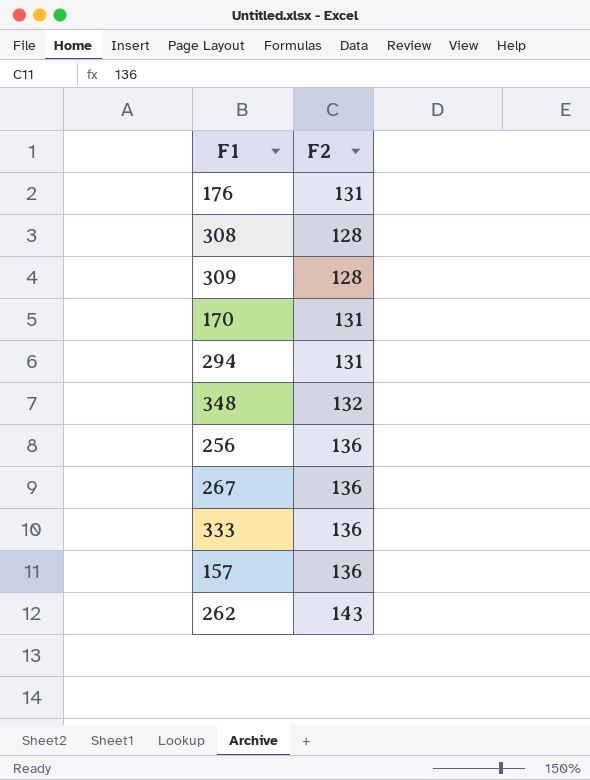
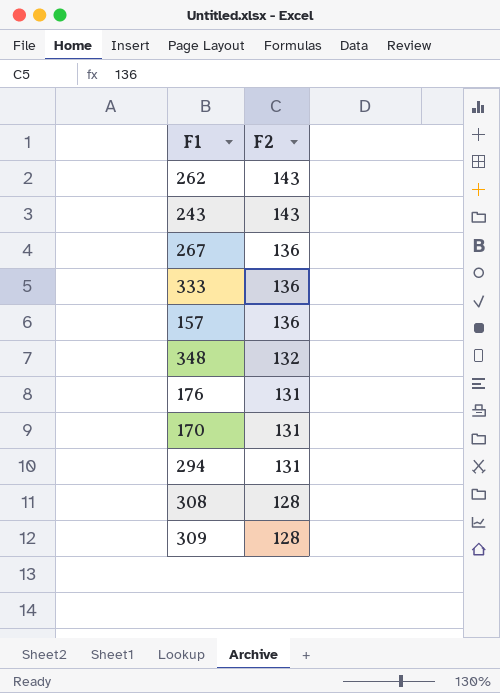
row order: none -> F2 descending
row 256: 136 -> none
row 243: none -> 143

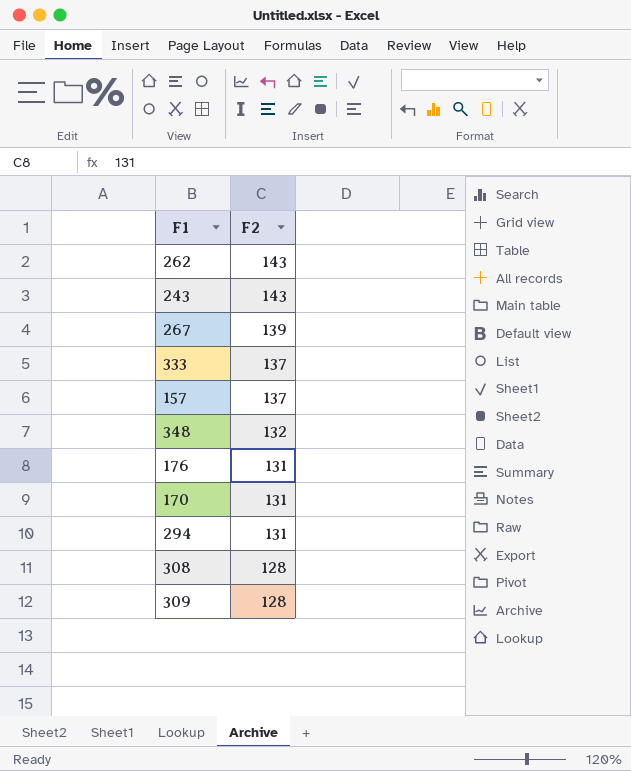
267 | F2: 136 -> 139
333 | F2: 136 -> 137
157 | F2: 136 -> 137

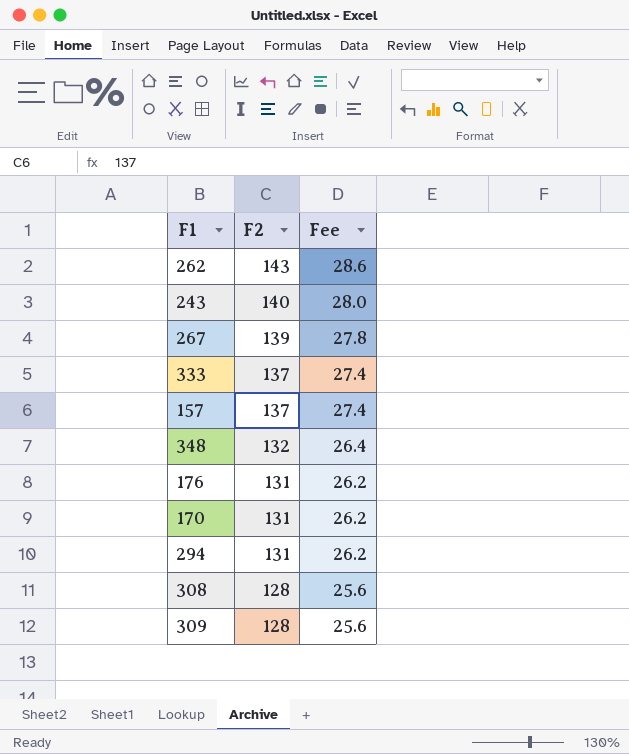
column Fee | formula: none -> [F2] * 0.2
243 | F2: 143 -> 140

